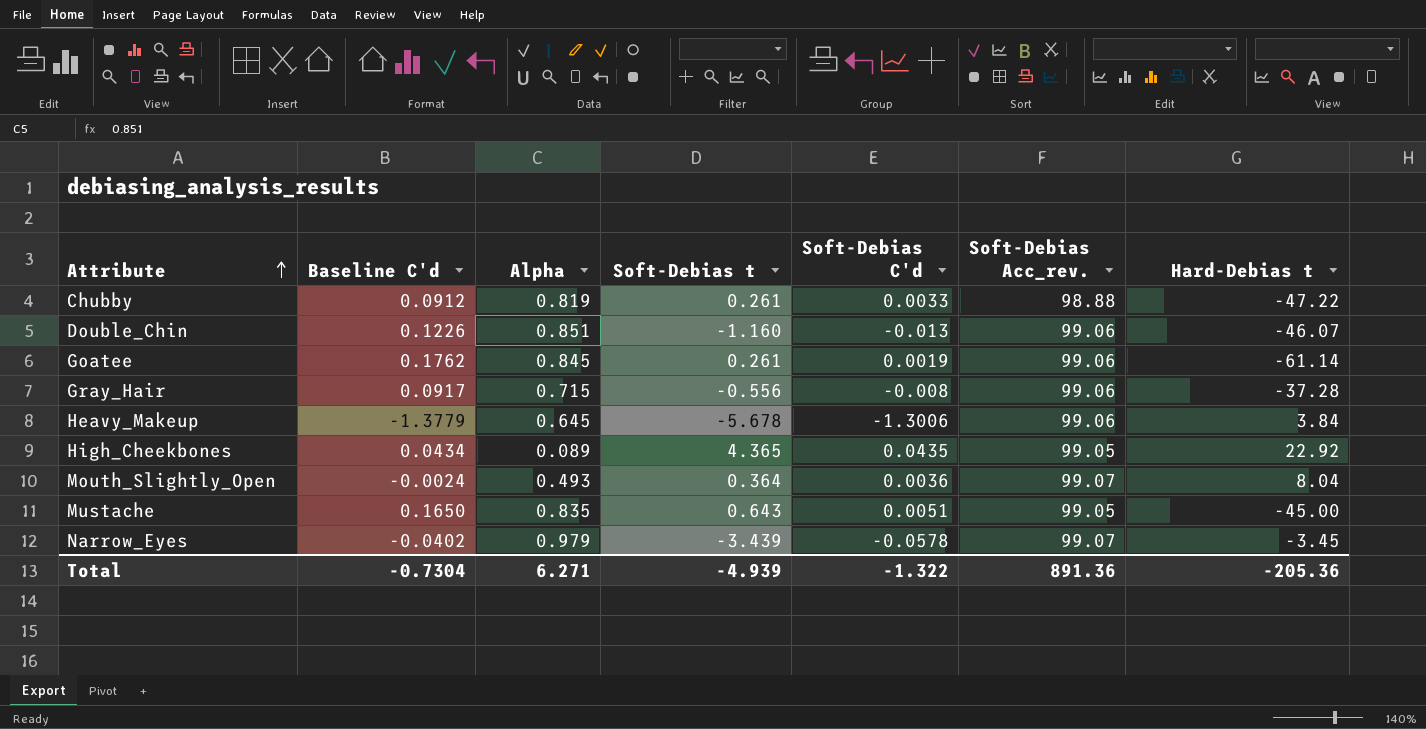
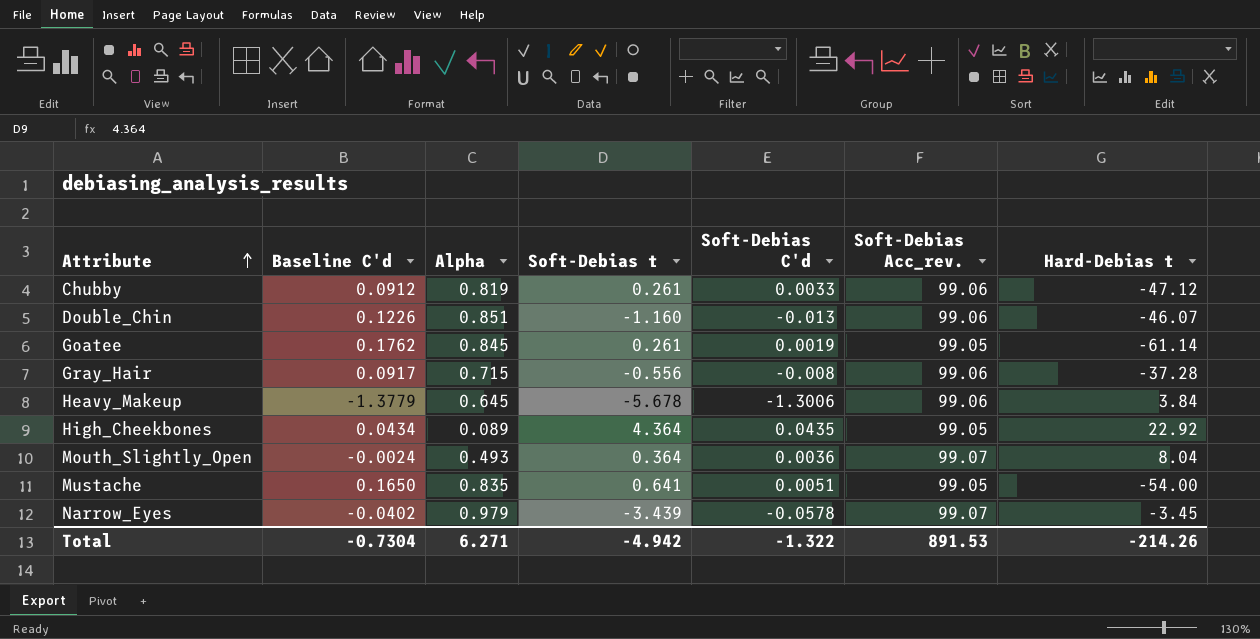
Chubby | Soft-Debias Acc_rev.: 98.88 -> 99.06
Chubby | Hard-Debias t: -47.22 -> -47.12
Goatee | Soft-Debias Acc_rev.: 99.06 -> 99.05
High_Cheekbones | Soft-Debias t: 4.365 -> 4.364
Mustache | Soft-Debias t: 0.643 -> 0.641
Mustache | Hard-Debias t: -45.00 -> -54.00
Total | Soft-Debias t: -4.939 -> -4.942
Total | Soft-Debias Acc_rev.: 891.36 -> 891.53
Total | Hard-Debias t: -205.36 -> -214.26

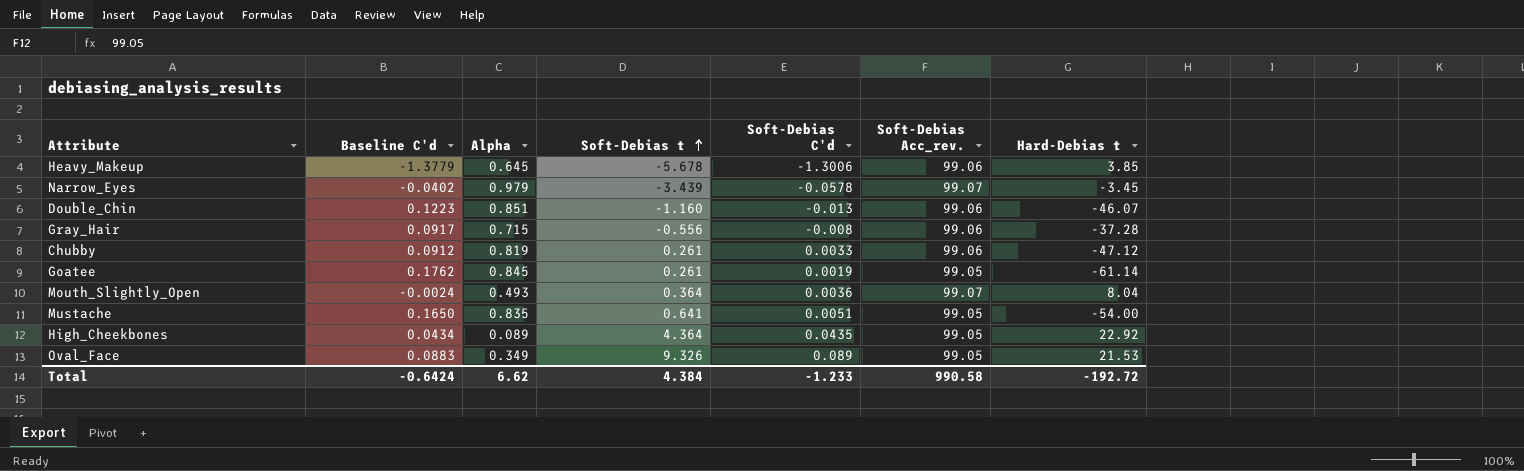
row order: Attribute ascending -> Soft-Debias t ascending
Heavy_Makeup | Hard-Debias t: 3.84 -> 3.85
Double_Chin | Baseline C'd: 0.1226 -> 0.1223
row Oval_Face: none -> 0.0883 | 0.349 | 9.326 | 0.089 | 99.05 | 21.53
Total | Baseline C'd: -0.7304 -> -0.6424
Total | Alpha: 6.271 -> 6.62
Total | Soft-Debias t: -4.942 -> 4.384
Total | Soft-Debias C'd: -1.322 -> -1.233
Total | Soft-Debias Acc_rev.: 891.53 -> 990.58
Total | Hard-Debias t: -214.26 -> -192.72

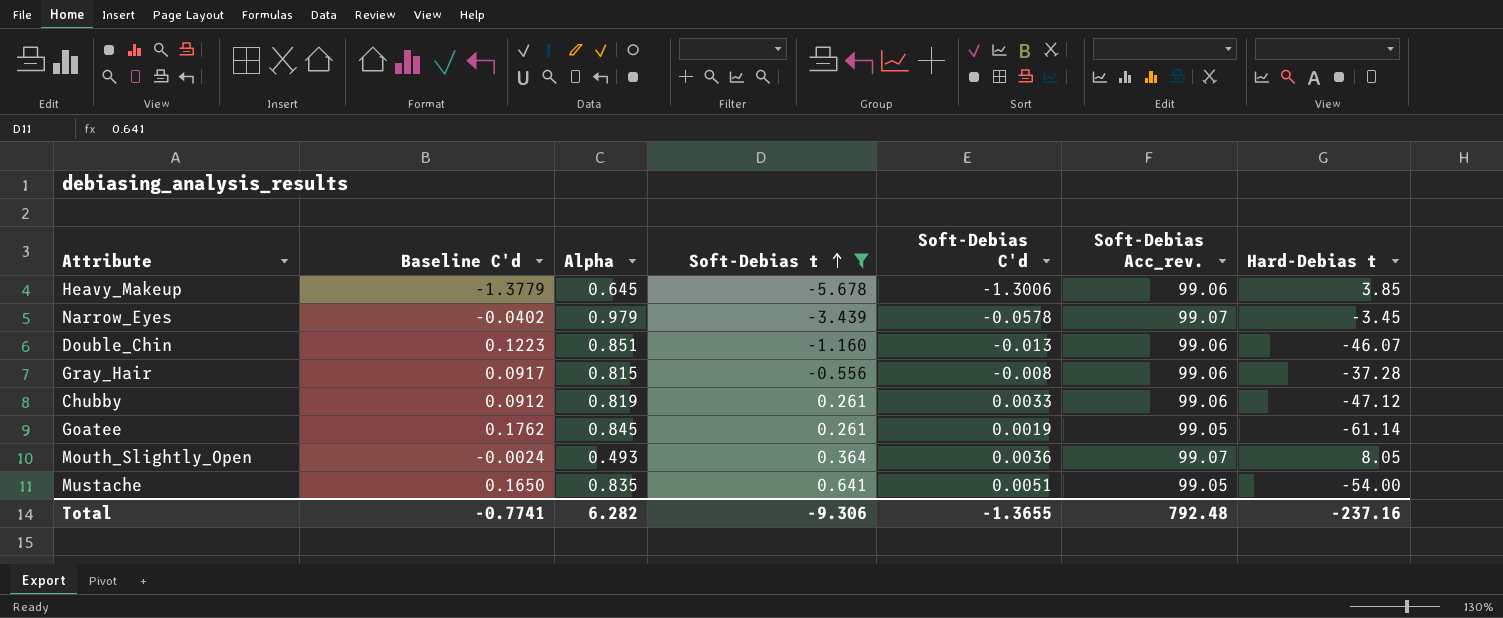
filter: none -> Soft-Debias t <= 0.641
Gray_Hair | Alpha: 0.715 -> 0.815
Mouth_Slightly_Open | Hard-Debias t: 8.04 -> 8.05
Total | Baseline C'd: -0.6424 -> -0.7741
Total | Alpha: 6.62 -> 6.282
Total | Soft-Debias t: 4.384 -> -9.306
Total | Soft-Debias C'd: -1.233 -> -1.3655
Total | Soft-Debias Acc_rev.: 990.58 -> 792.48
Total | Hard-Debias t: -192.72 -> -237.16

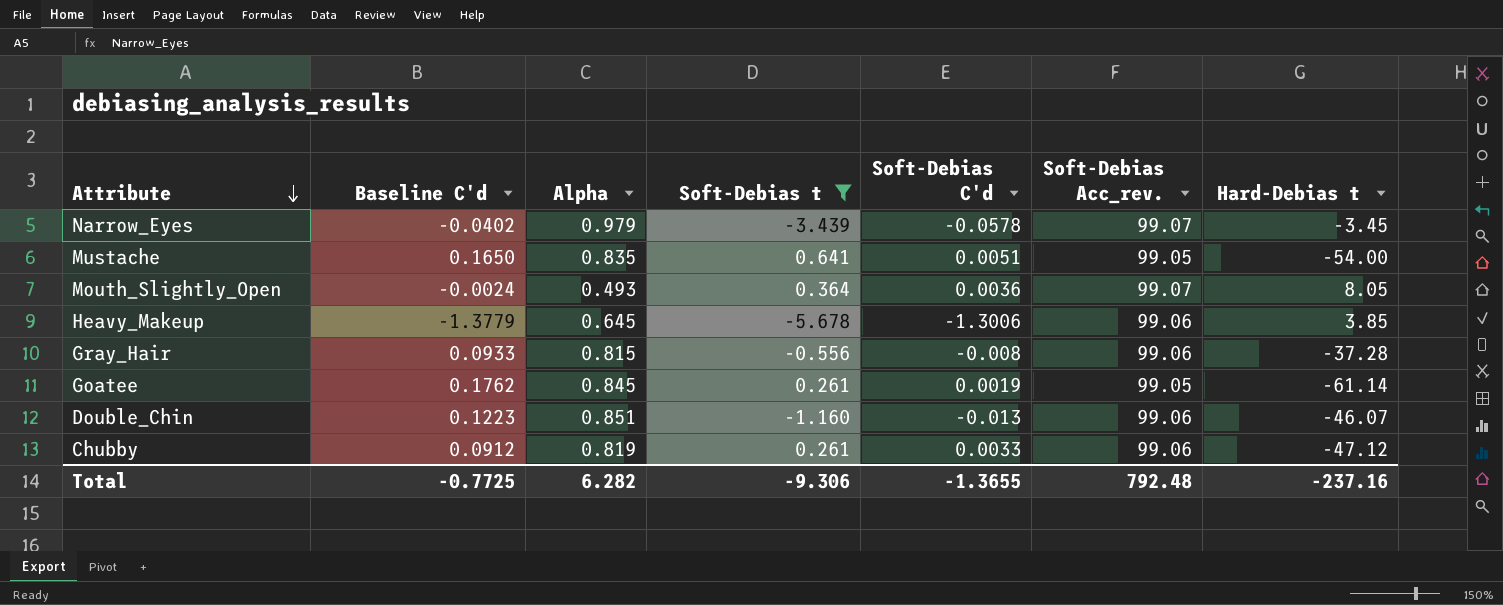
row order: Soft-Debias t ascending -> Attribute descending
Gray_Hair | Baseline C'd: 0.0917 -> 0.0933
Total | Baseline C'd: -0.7741 -> -0.7725

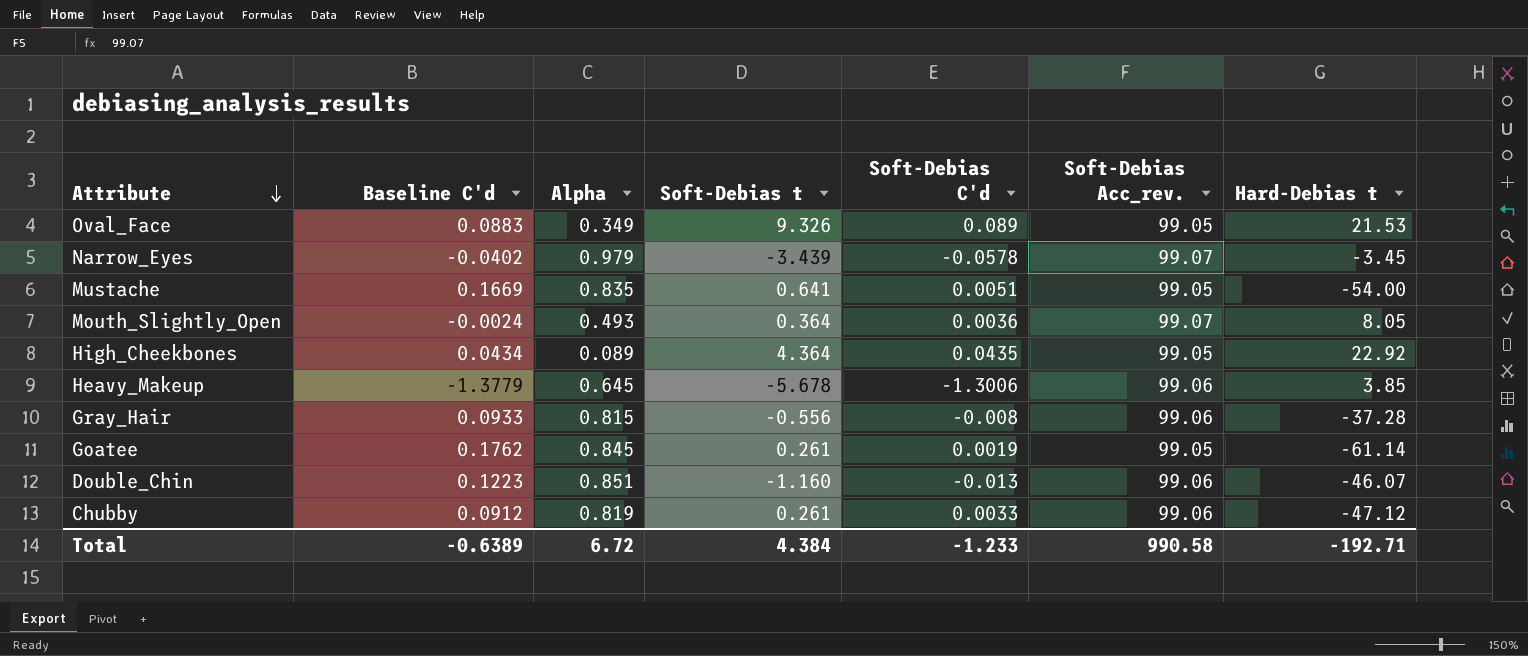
filter: Soft-Debias t <= 0.641 -> none
Mustache | Baseline C'd: 0.1650 -> 0.1669
Total | Baseline C'd: -0.7725 -> -0.6389
Total | Alpha: 6.282 -> 6.72
Total | Soft-Debias t: -9.306 -> 4.384
Total | Soft-Debias C'd: -1.3655 -> -1.233
Total | Soft-Debias Acc_rev.: 792.48 -> 990.58
Total | Hard-Debias t: -237.16 -> -192.71

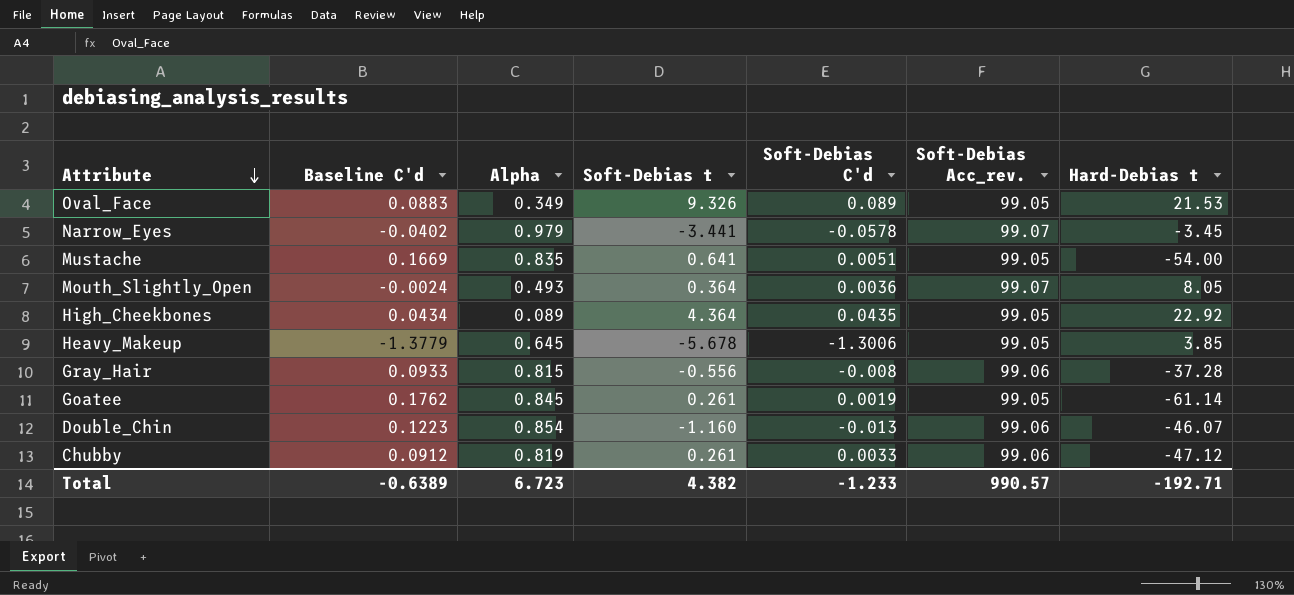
Narrow_Eyes | Soft-Debias t: -3.439 -> -3.441
Heavy_Makeup | Soft-Debias Acc_rev.: 99.06 -> 99.05
Double_Chin | Alpha: 0.851 -> 0.854
Total | Alpha: 6.72 -> 6.723
Total | Soft-Debias t: 4.384 -> 4.382
Total | Soft-Debias Acc_rev.: 990.58 -> 990.57

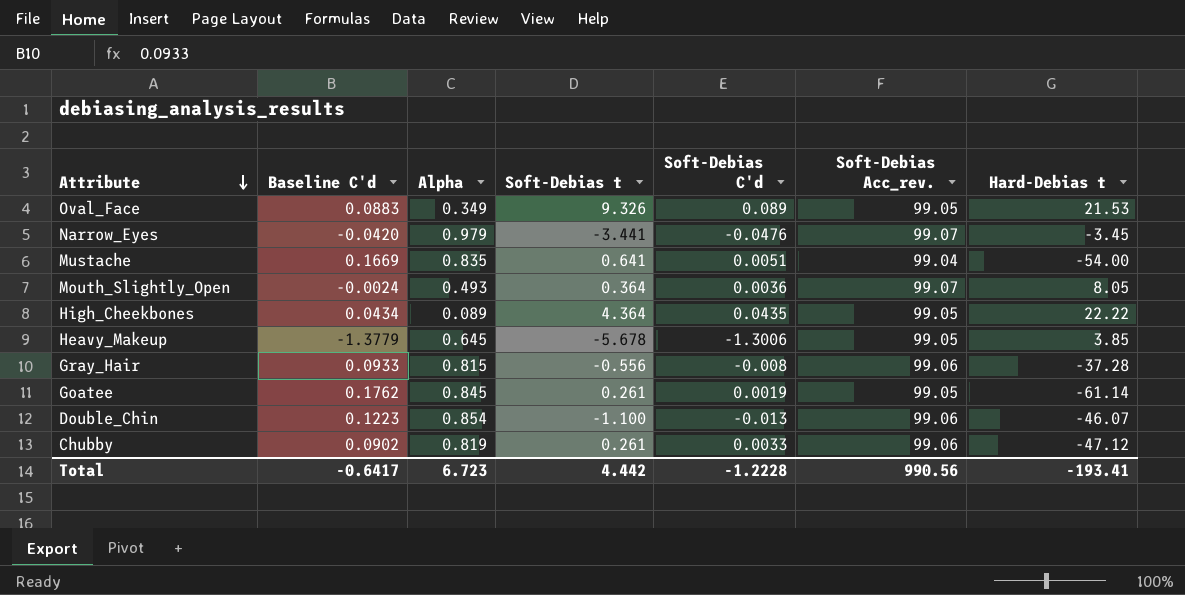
Narrow_Eyes | Baseline C'd: -0.0402 -> -0.0420
Narrow_Eyes | Soft-Debias C'd: -0.0578 -> -0.0476
Mustache | Soft-Debias Acc_rev.: 99.05 -> 99.04
High_Cheekbones | Hard-Debias t: 22.92 -> 22.22
Double_Chin | Soft-Debias t: -1.160 -> -1.100
Chubby | Baseline C'd: 0.0912 -> 0.0902
Total | Baseline C'd: -0.6389 -> -0.6417
Total | Soft-Debias t: 4.382 -> 4.442
Total | Soft-Debias C'd: -1.233 -> -1.2228
Total | Soft-Debias Acc_rev.: 990.57 -> 990.56
Total | Hard-Debias t: -192.71 -> -193.41

